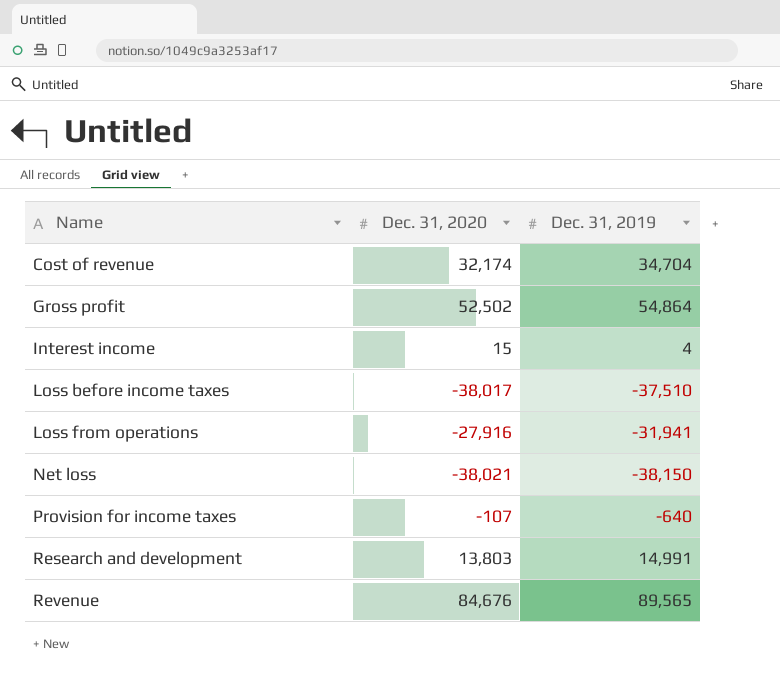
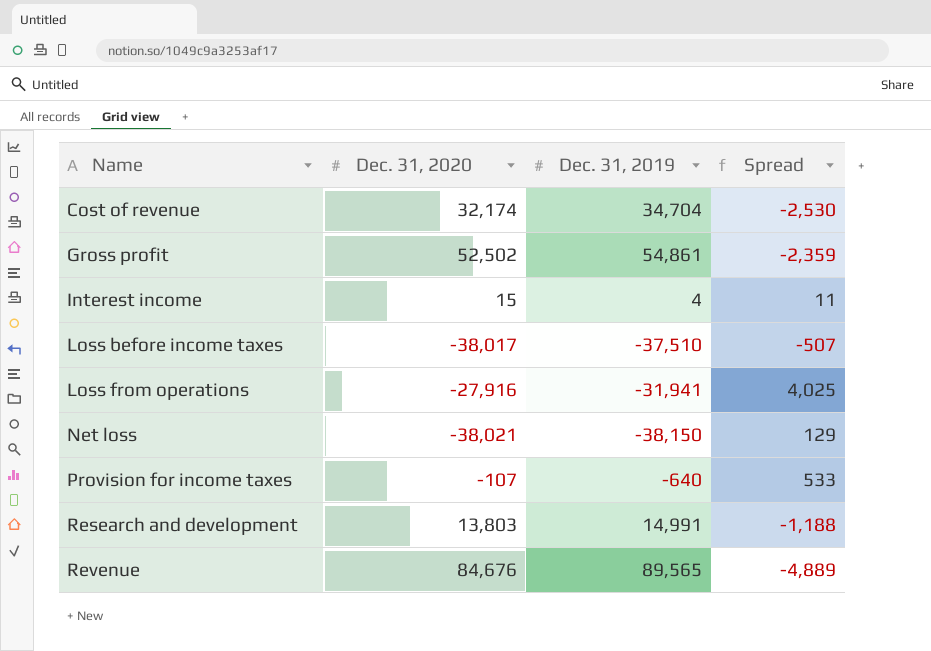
column Spread | formula: none -> [Dec. 31, 2020] - [Dec. 31, 2019]
Gross profit | Dec. 31, 2019: 54,864 -> 54,861

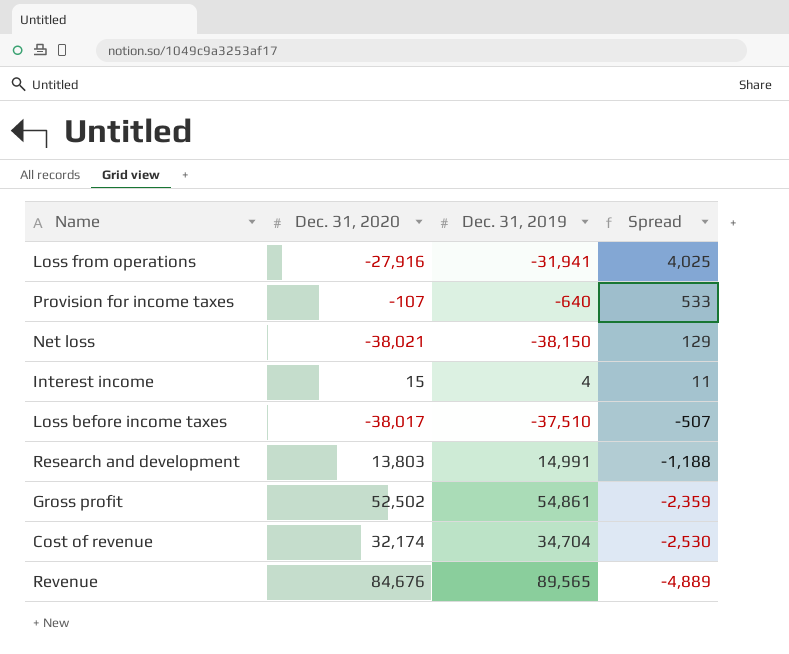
row order: Name ascending -> Spread descending

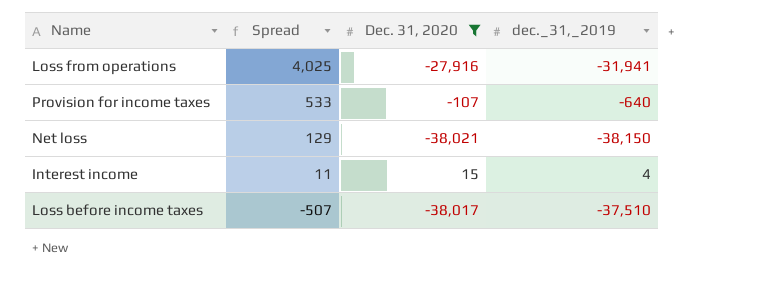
filter: none -> Dec. 31, 2020 <= 15
column Spread | position: 4 -> 2
column name: Dec. 31, 2019 -> dec._31,_2019

